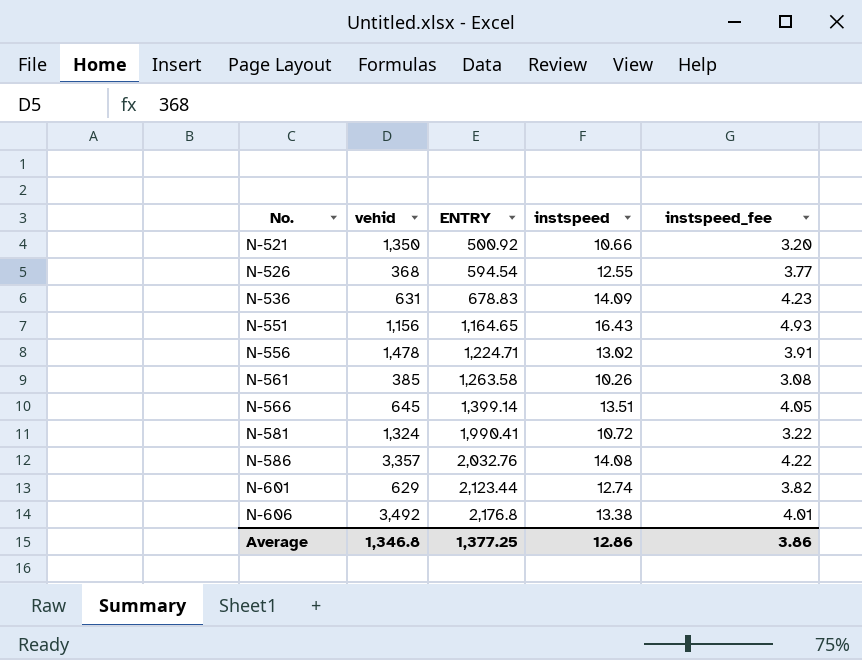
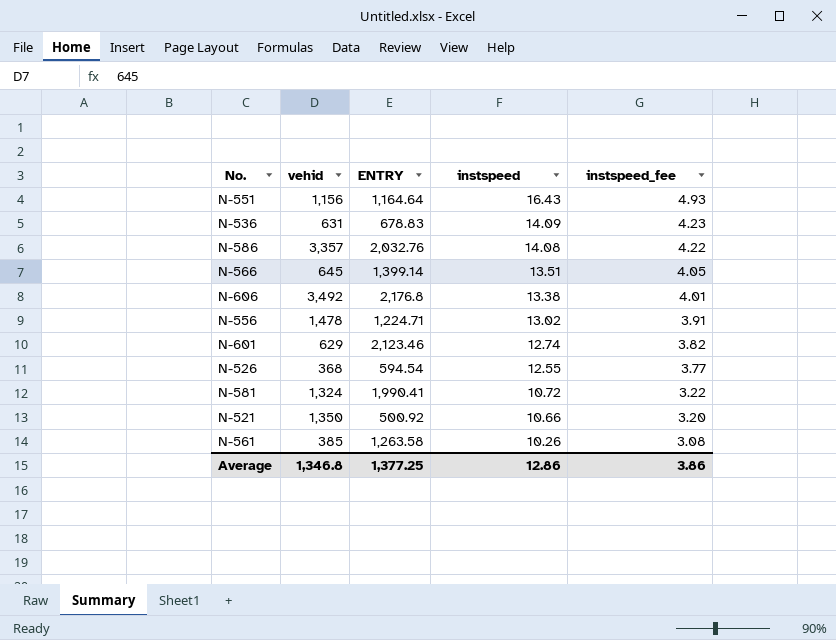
row order: No. ascending -> instspeed descending
N-551 | ENTRY: 1,164.65 -> 1,164.64
N-601 | ENTRY: 2,123.44 -> 2,123.46

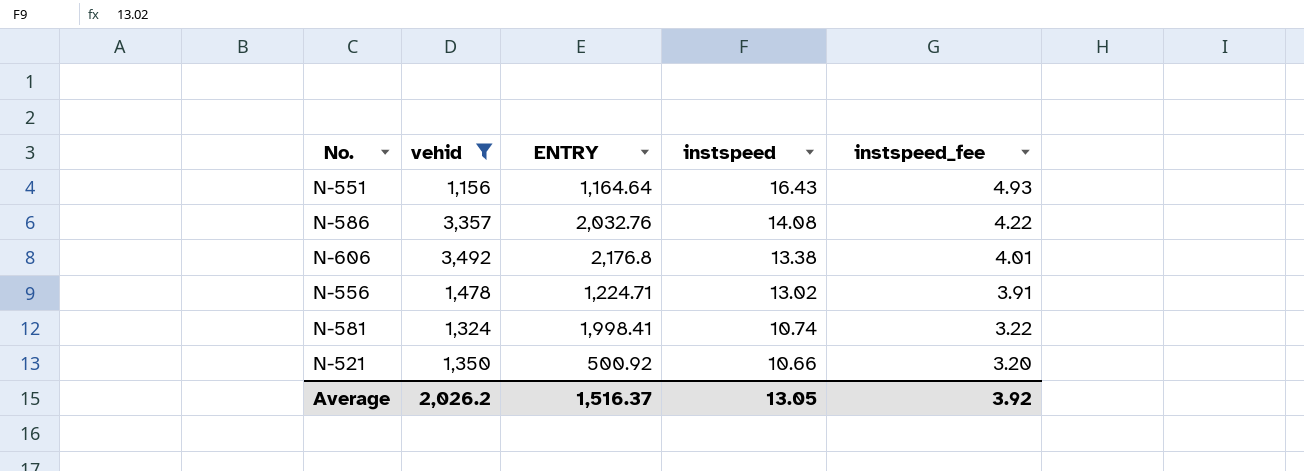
filter: none -> vehid >= 1,156
N-581 | ENTRY: 1,990.41 -> 1,998.41
N-581 | instspeed: 10.72 -> 10.74
Average | vehid: 1,346.8 -> 2,026.2
Average | ENTRY: 1,377.25 -> 1,516.37
Average | instspeed: 12.86 -> 13.05
Average | instspeed_fee: 3.86 -> 3.92

